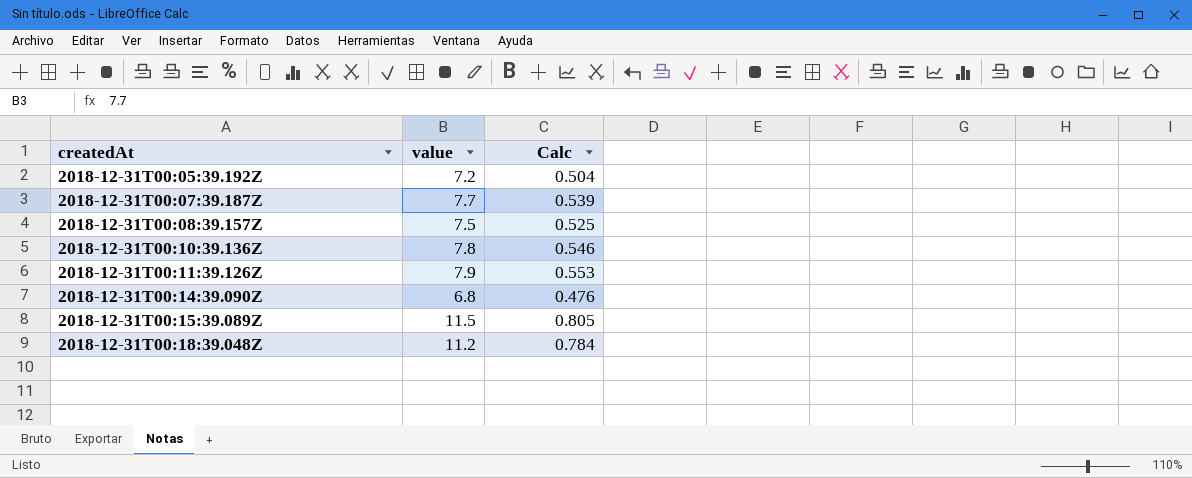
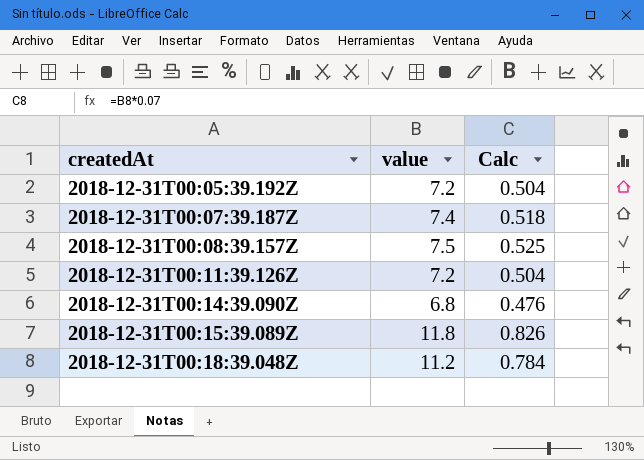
row 2018-12-31T00:10:39.136Z: 7.8 | 0.546 -> none
2018-12-31T00:07:39.187Z | value: 7.7 -> 7.4
2018-12-31T00:07:39.187Z | Calc: 0.539 -> 0.518
2018-12-31T00:11:39.126Z | value: 7.9 -> 7.2
2018-12-31T00:11:39.126Z | Calc: 0.553 -> 0.504
2018-12-31T00:15:39.089Z | value: 11.5 -> 11.8
2018-12-31T00:15:39.089Z | Calc: 0.805 -> 0.826

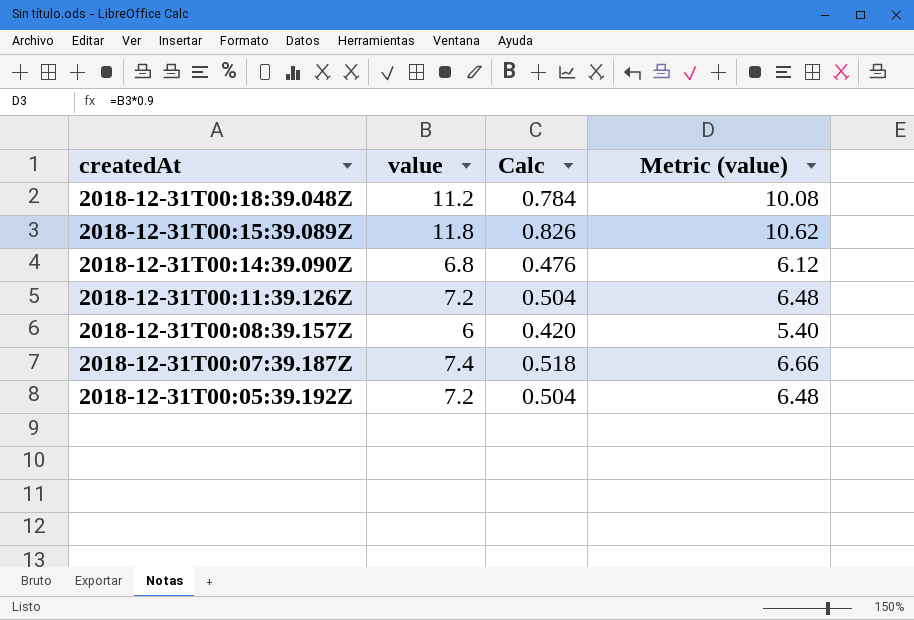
row order: createdAt ascending -> createdAt descending
column Metric (value) | formula: none -> [value] * 0.9
2018-12-31T00:08:39.157Z | value: 7.5 -> 6
2018-12-31T00:08:39.157Z | Calc: 0.525 -> 0.420

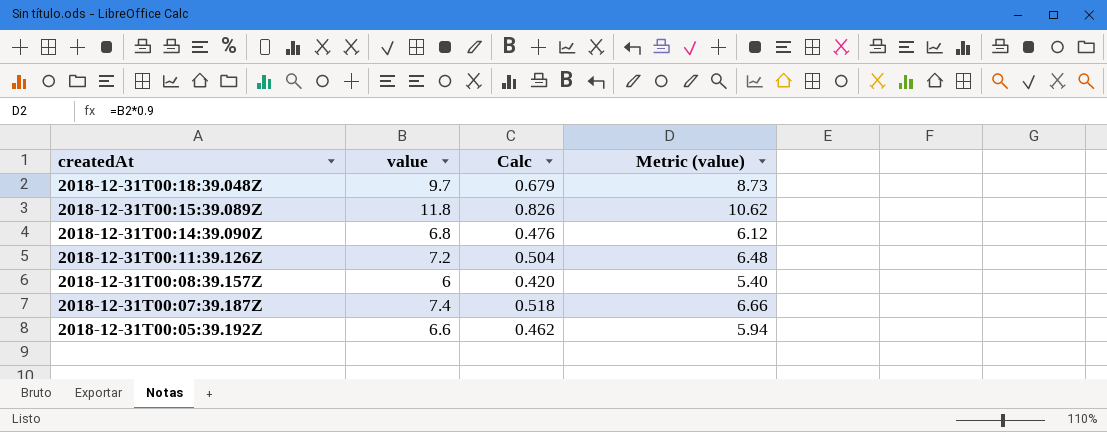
2018-12-31T00:18:39.048Z | value: 11.2 -> 9.7
2018-12-31T00:18:39.048Z | Calc: 0.784 -> 0.679
2018-12-31T00:18:39.048Z | Metric (value): 10.08 -> 8.73
2018-12-31T00:05:39.192Z | value: 7.2 -> 6.6
2018-12-31T00:05:39.192Z | Calc: 0.504 -> 0.462
2018-12-31T00:05:39.192Z | Metric (value): 6.48 -> 5.94

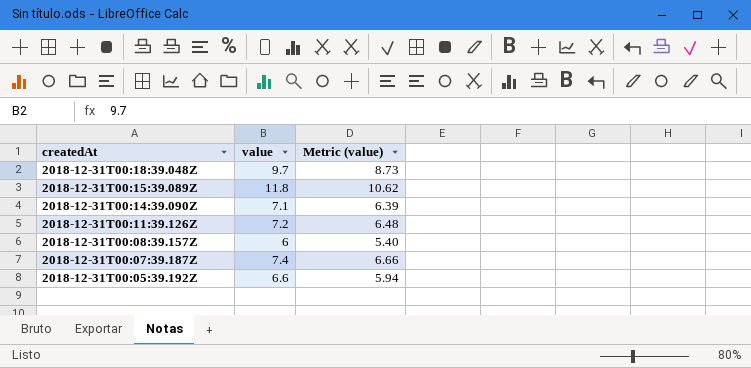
column Calc | formula: [value] * 0.07 -> none
2018-12-31T00:14:39.090Z | value: 6.8 -> 7.1
2018-12-31T00:14:39.090Z | Metric (value): 6.12 -> 6.39

